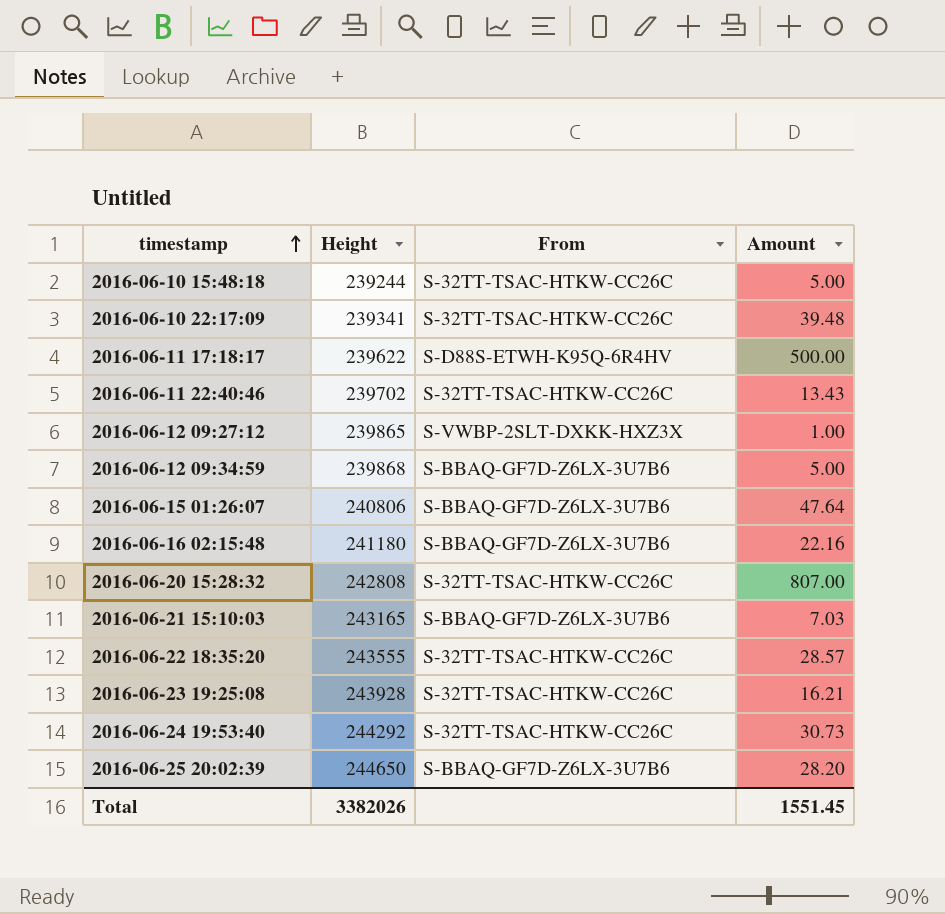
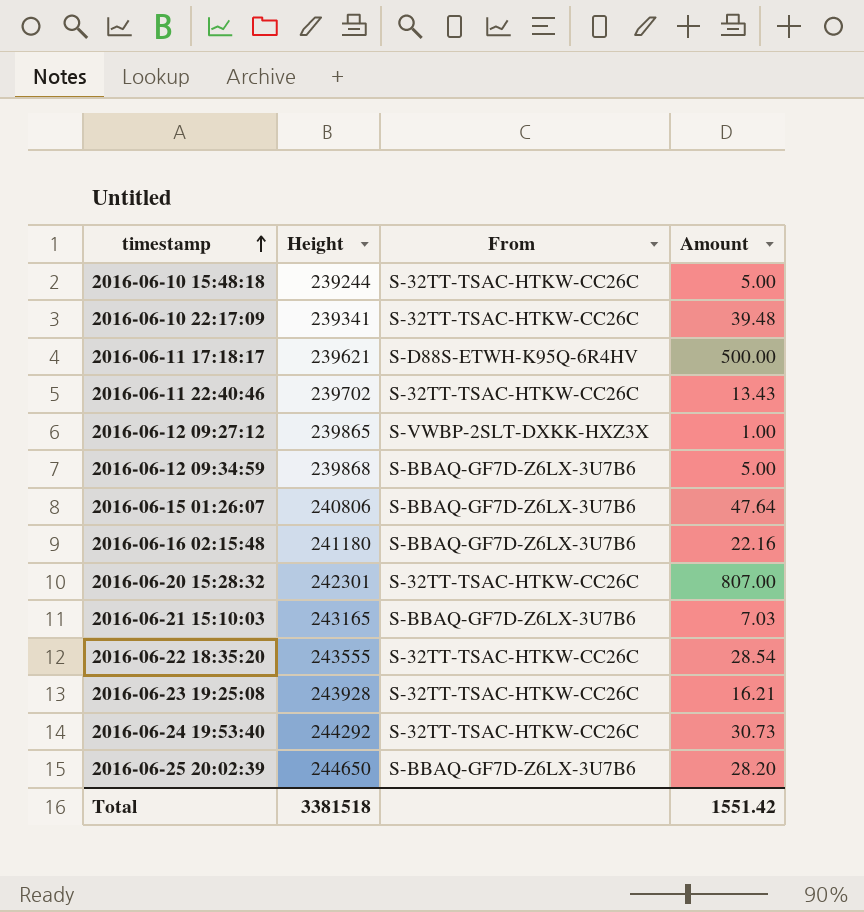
2016-06-11 17:18:17 | Height: 239622 -> 239621
2016-06-20 15:28:32 | Height: 242808 -> 242301
2016-06-22 18:35:20 | Amount: 28.57 -> 28.54
Total | Height: 3382026 -> 3381518
Total | Amount: 1551.45 -> 1551.42

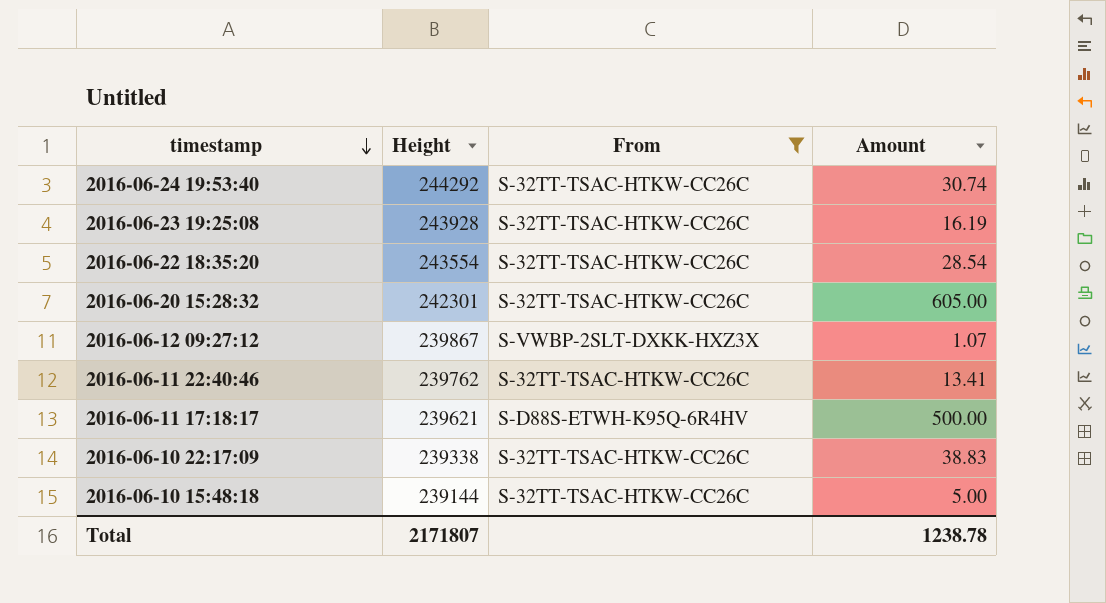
filter: none -> From != S-BBAQ-GF7D-Z6LX-3U7B6
row order: timestamp ascending -> timestamp descending
2016-06-24 19:53:40 | Amount: 30.73 -> 30.74
2016-06-23 19:25:08 | Amount: 16.21 -> 16.19
2016-06-22 18:35:20 | Height: 243555 -> 243554
2016-06-20 15:28:32 | Amount: 807.00 -> 605.00
2016-06-12 09:27:12 | Height: 239865 -> 239867
2016-06-12 09:27:12 | Amount: 1.00 -> 1.07
2016-06-11 22:40:46 | Height: 239702 -> 239762
2016-06-11 22:40:46 | Amount: 13.43 -> 13.41
2016-06-10 22:17:09 | Height: 239341 -> 239338
2016-06-10 22:17:09 | Amount: 39.48 -> 38.83
2016-06-10 15:48:18 | Height: 239244 -> 239144
Total | Height: 3381518 -> 2171807
Total | Amount: 1551.42 -> 1238.78

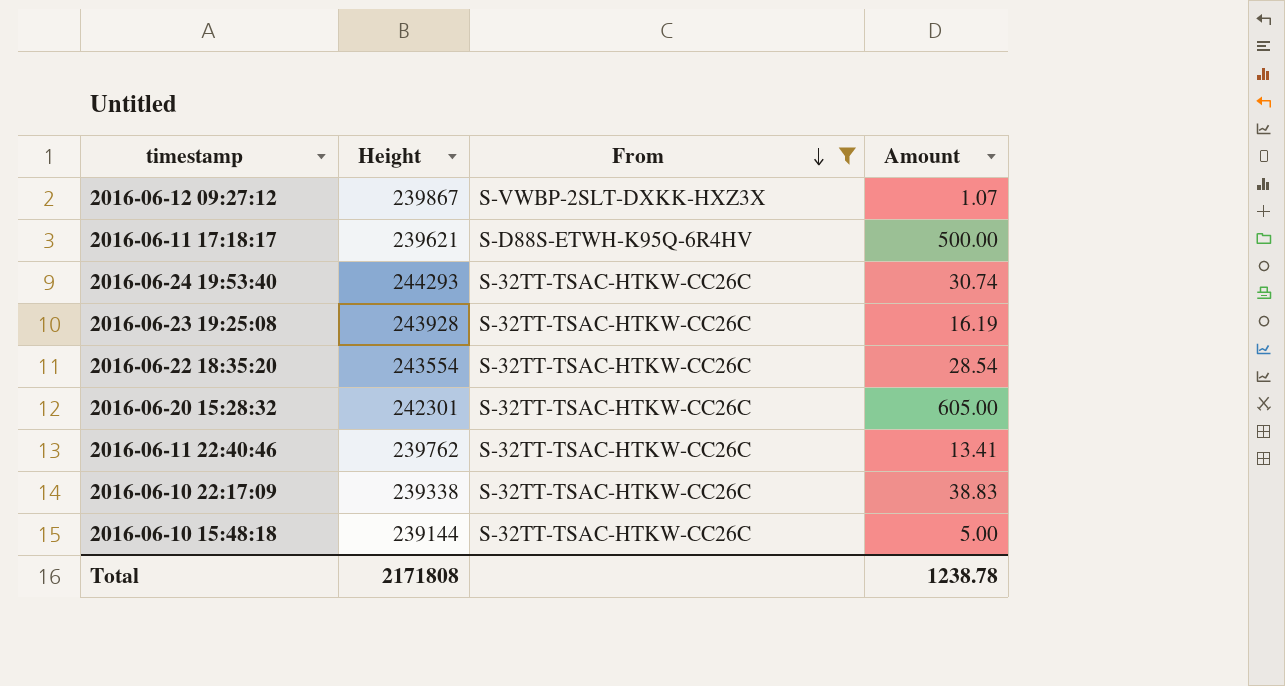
row order: timestamp descending -> From descending
2016-06-24 19:53:40 | Height: 244292 -> 244293
Total | Height: 2171807 -> 2171808

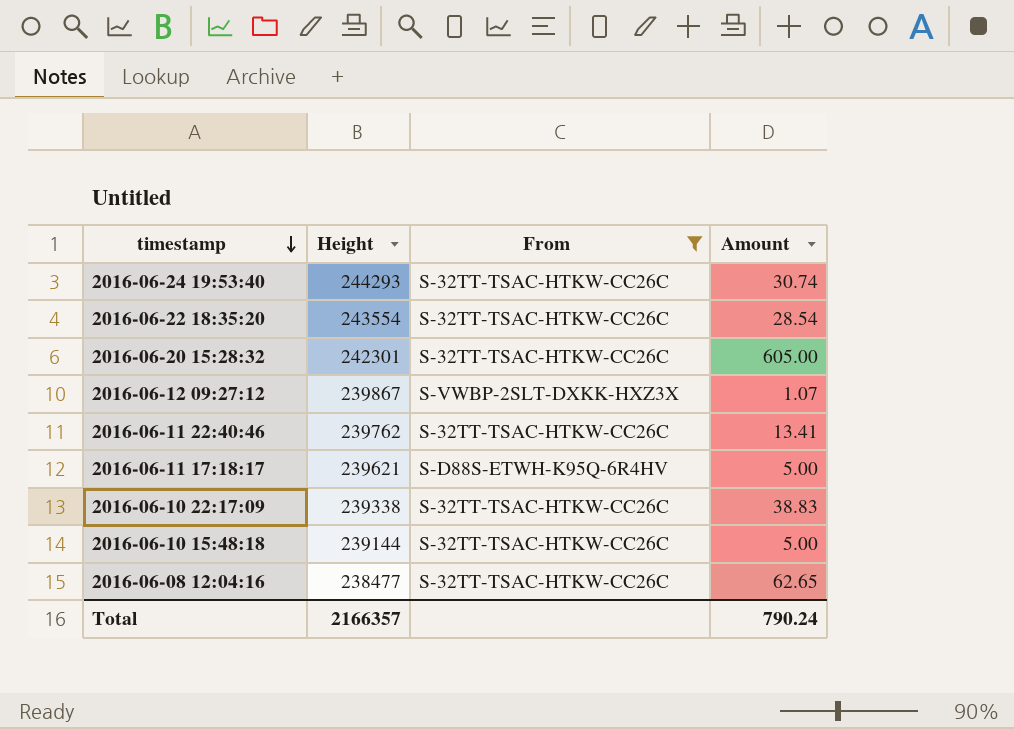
row order: From descending -> timestamp descending
row 2016-06-23 19:25:08: 243928 | S-32TT-TSAC-HTKW-CC26C | 16.19 -> none
2016-06-11 17:18:17 | Amount: 500.00 -> 5.00
row 2016-06-08 12:04:16: none -> 238477 | S-32TT-TSAC-HTKW-CC26C | 62.65
Total | Height: 2171808 -> 2166357
Total | Amount: 1238.78 -> 790.24

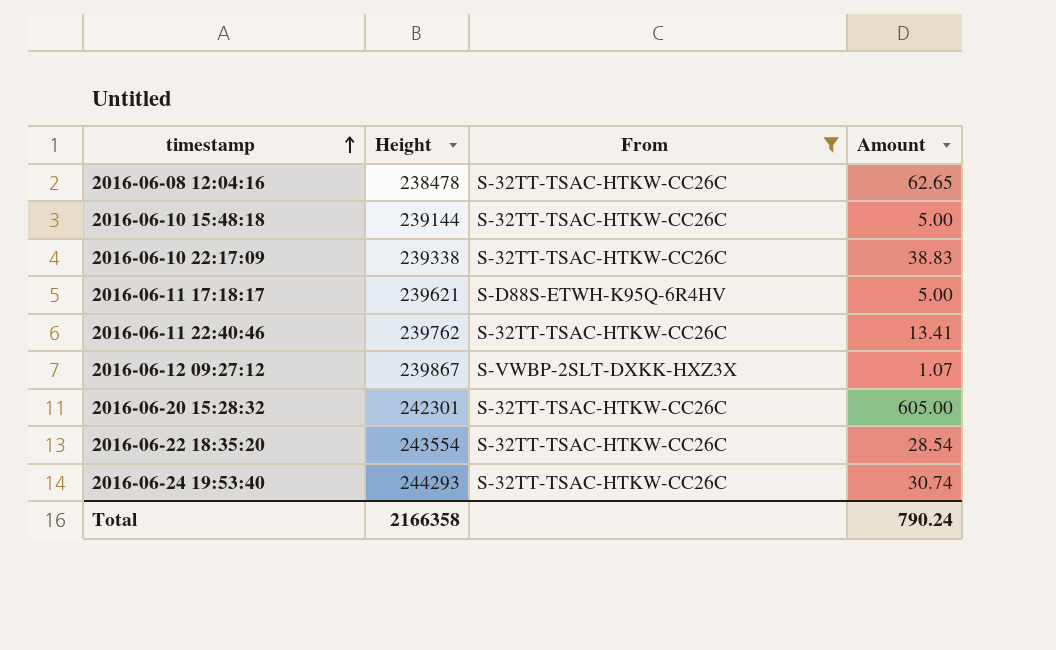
row order: timestamp descending -> timestamp ascending
2016-06-08 12:04:16 | Height: 238477 -> 238478
Total | Height: 2166357 -> 2166358

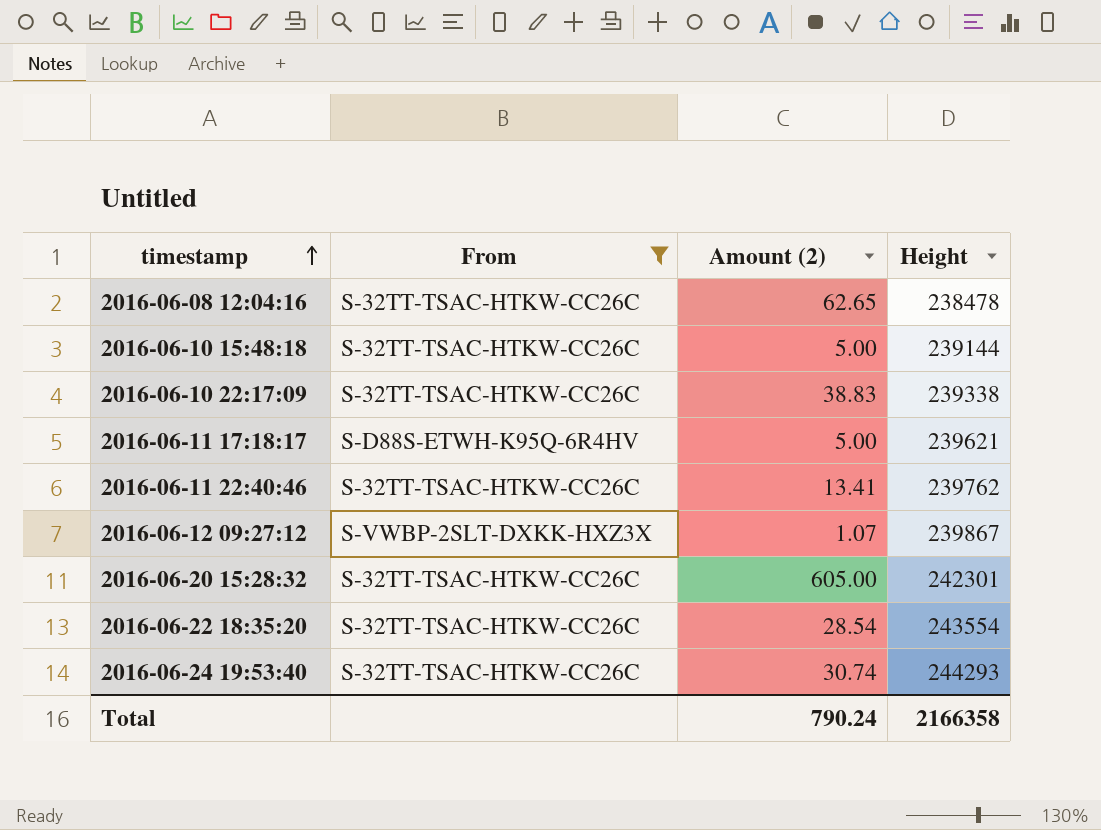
column name: Amount -> Amount (2)
column Height | position: 2 -> 4

